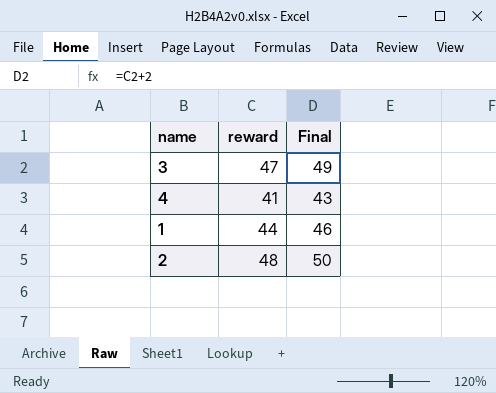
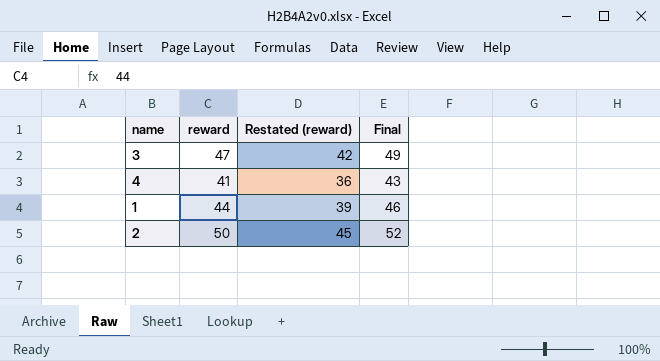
column Restated (reward) | formula: none -> [reward] - 5
2 | reward: 48 -> 50
2 | Final: 50 -> 52

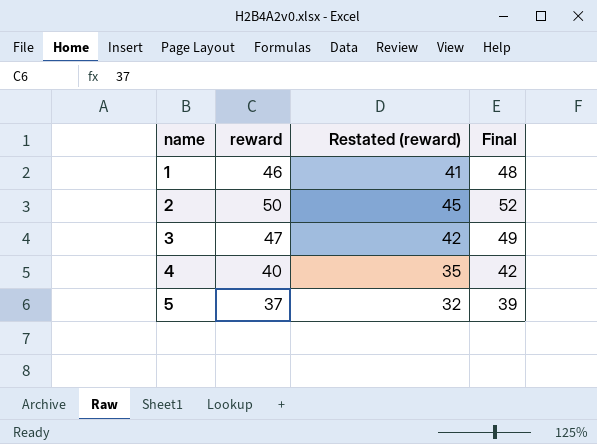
row order: none -> name ascending
1 | reward: 44 -> 46
1 | Restated (reward): 39 -> 41
1 | Final: 46 -> 48
4 | reward: 41 -> 40
4 | Restated (reward): 36 -> 35
4 | Final: 43 -> 42
row 5: none -> 37 | 32 | 39

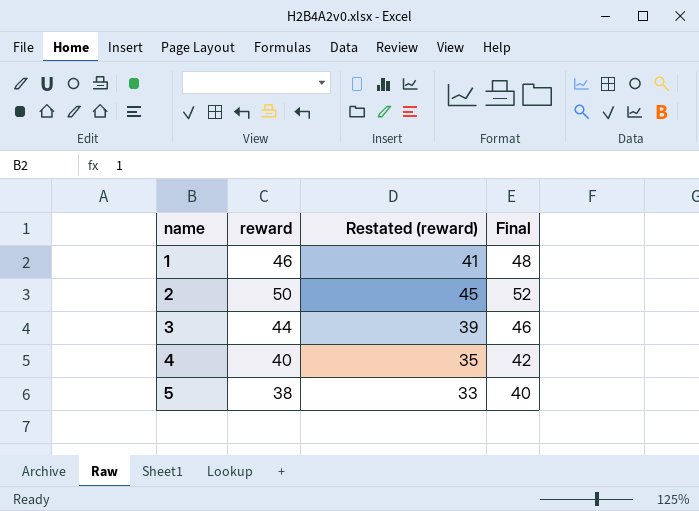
3 | reward: 47 -> 44
3 | Restated (reward): 42 -> 39
3 | Final: 49 -> 46
5 | reward: 37 -> 38
5 | Restated (reward): 32 -> 33
5 | Final: 39 -> 40

